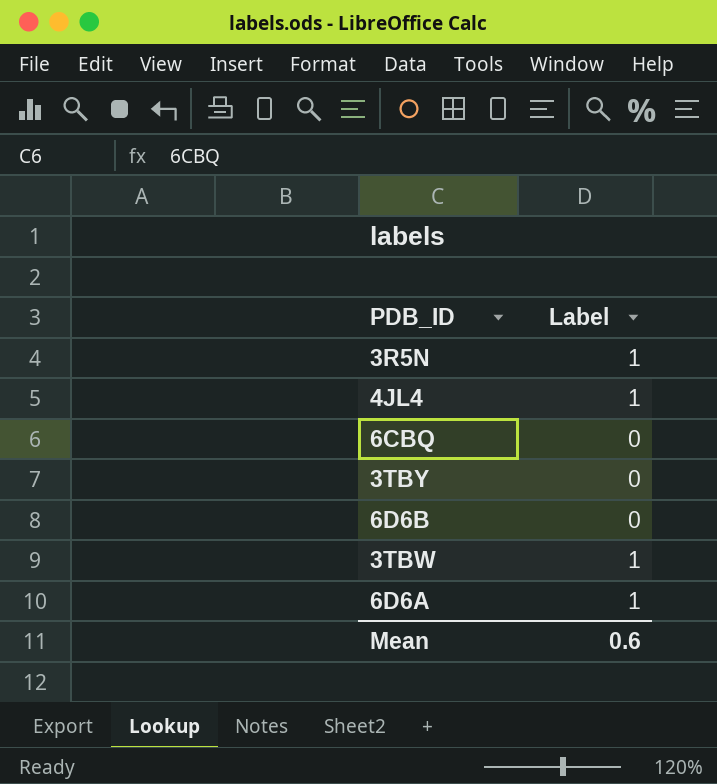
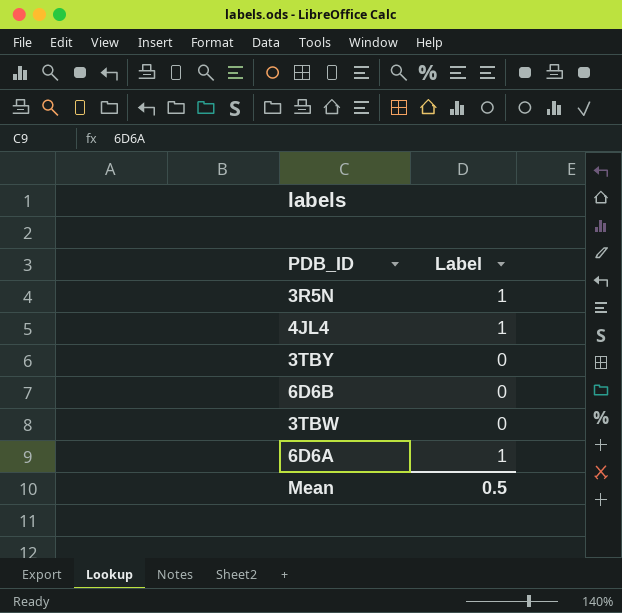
row 6CBQ: 0 -> none
3TBW | Label: 1 -> 0
Mean | Label: 0.6 -> 0.5

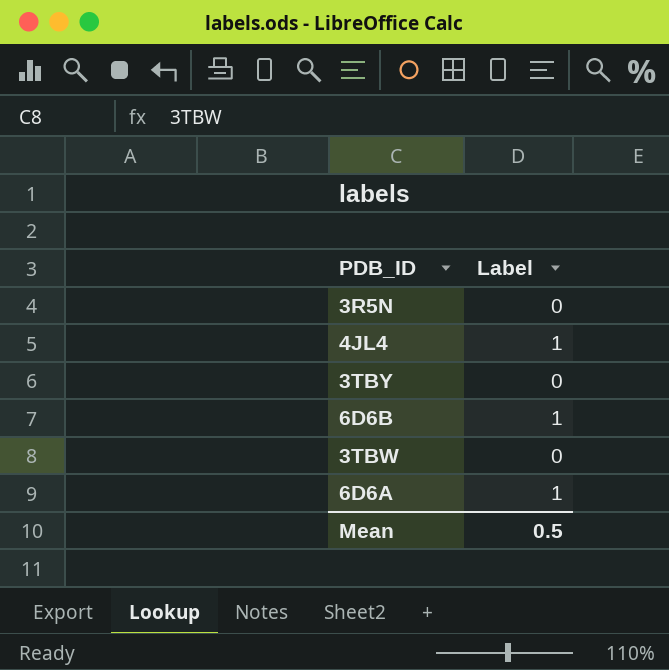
3R5N | Label: 1 -> 0
6D6B | Label: 0 -> 1

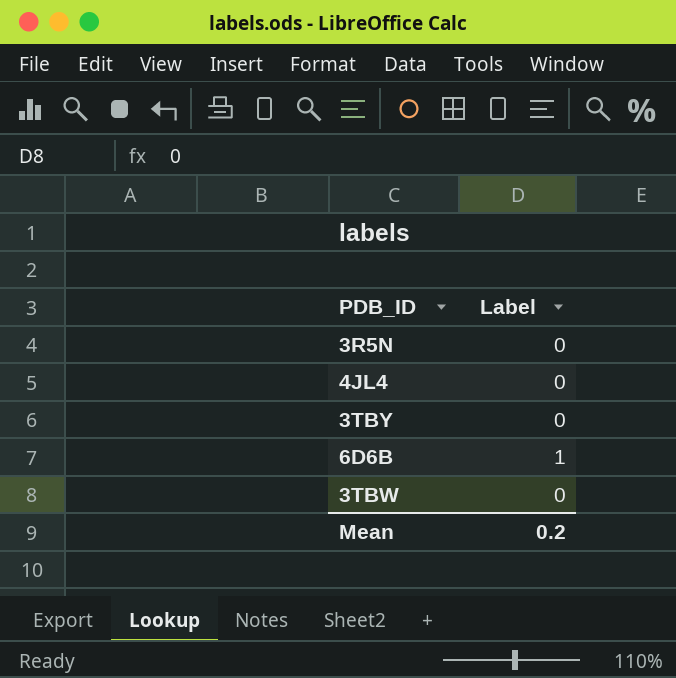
row 6D6A: 1 -> none
4JL4 | Label: 1 -> 0
Mean | Label: 0.5 -> 0.2

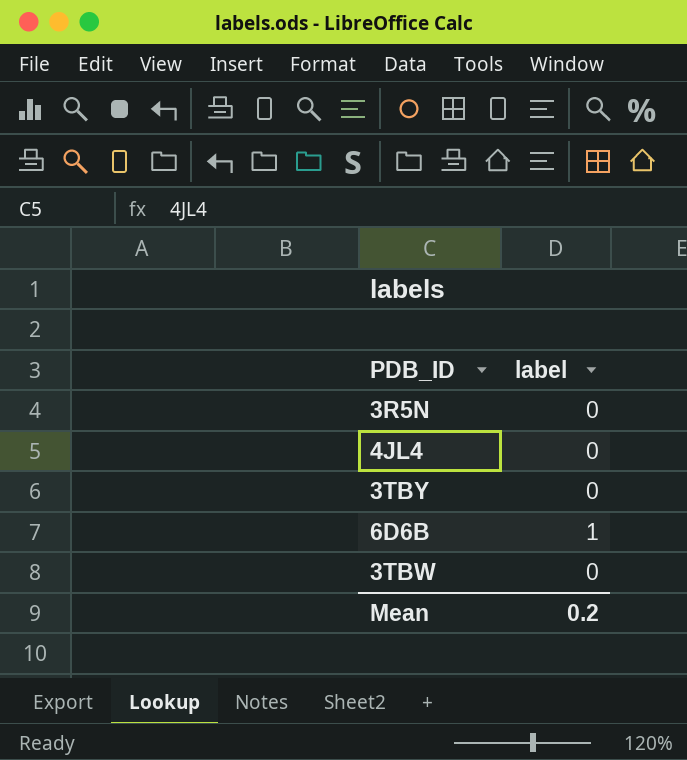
column name: Label -> label

